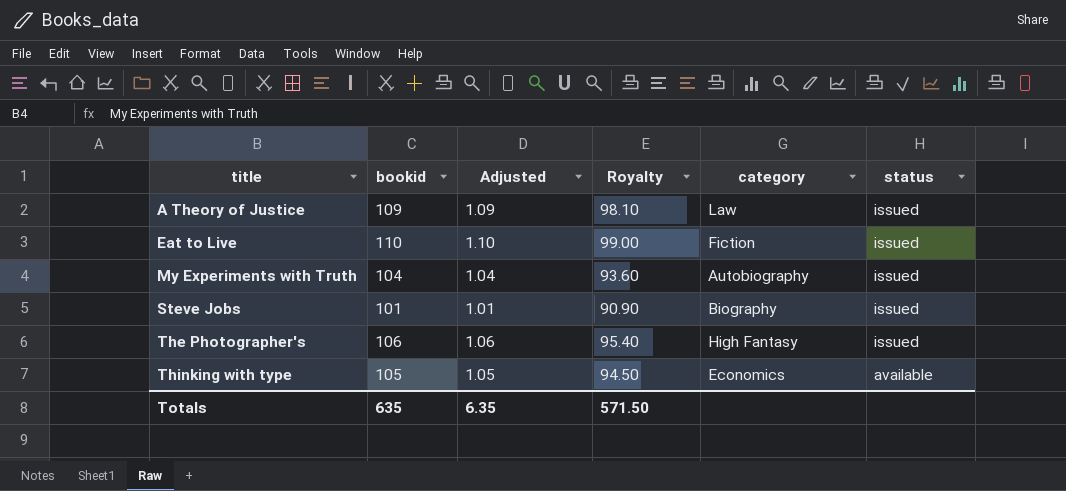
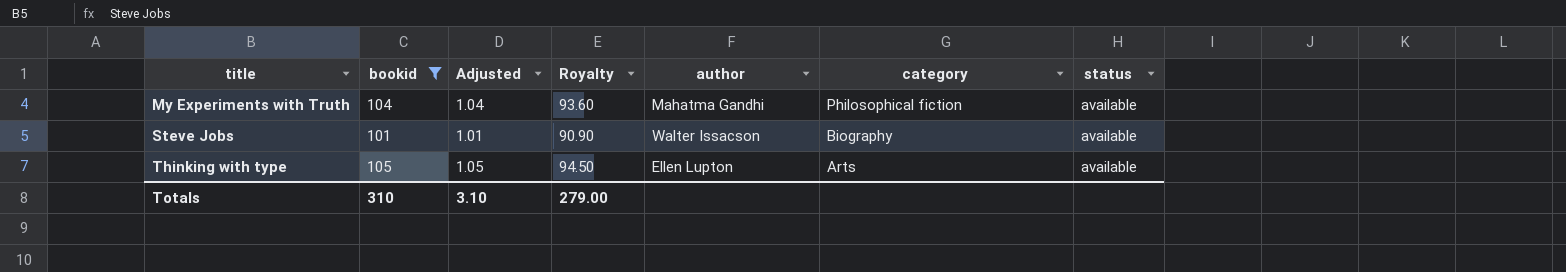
filter: none -> bookid <= 105
column author | position: none -> 5
My Experiments with Truth | category: Autobiography -> Philosophical fiction
My Experiments with Truth | status: issued -> available
Steve Jobs | status: issued -> available
Thinking with type | category: Economics -> Arts
Totals | bookid: 635 -> 310
Totals | Adjusted: 6.35 -> 3.10
Totals | Royalty: 571.50 -> 279.00

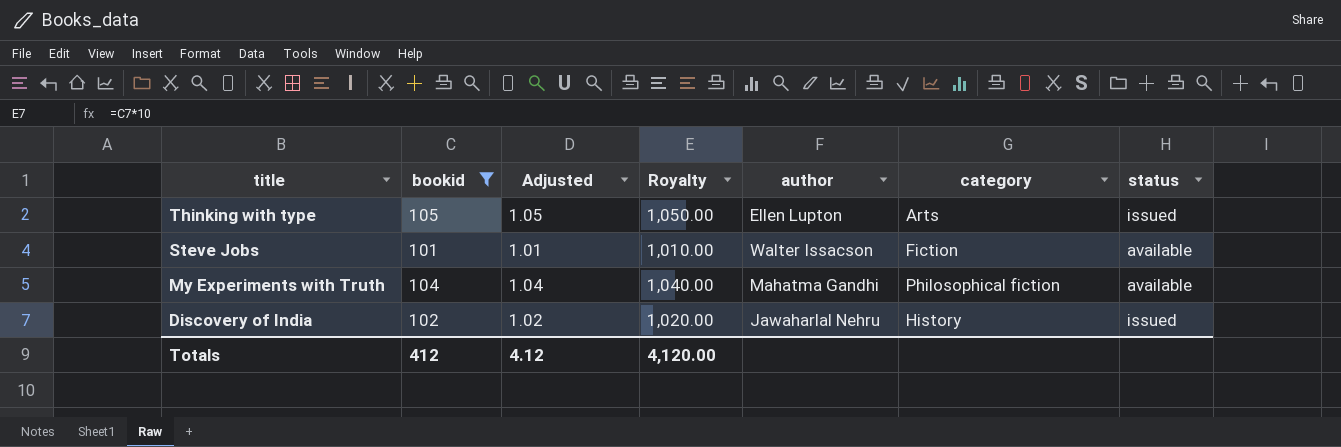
row order: title ascending -> title descending
column Royalty | formula: [bookid] * 0.9 -> [bookid] * 10
Thinking with type | status: available -> issued
Steve Jobs | category: Biography -> Fiction
row Discovery of India: none -> 102 | 1.02 | 1,020.00 | Jawaharlal Nehru | History | issued
Totals | bookid: 310 -> 412
Totals | Adjusted: 3.10 -> 4.12
Totals | Royalty: 279.00 -> 4,120.00

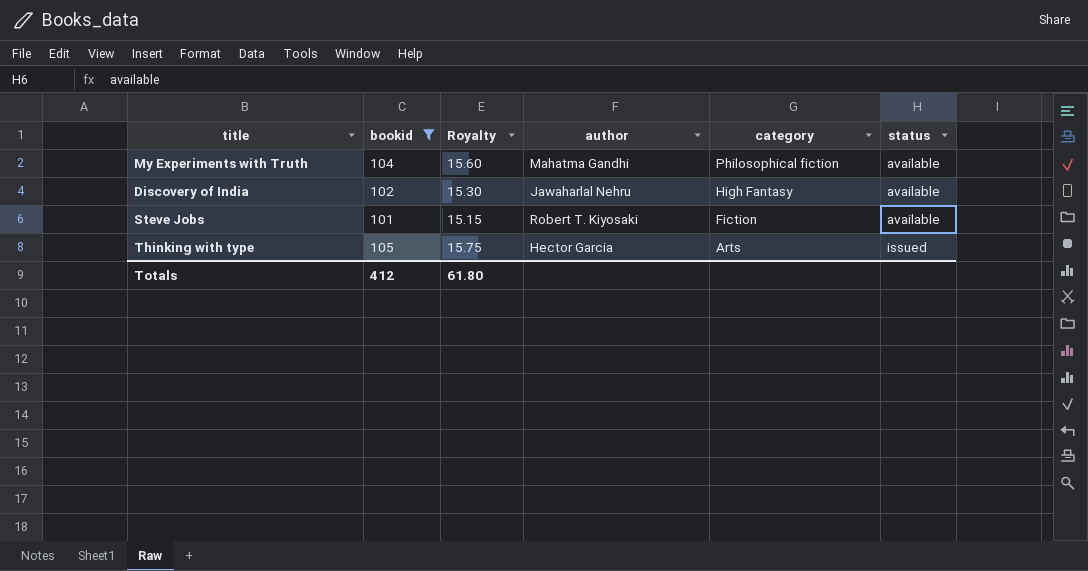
row order: title descending -> category descending
column Adjusted | formula: [bookid] * 0.01 -> none
column Royalty | formula: [bookid] * 10 -> [bookid] * 0.15
Discovery of India | category: History -> High Fantasy
Discovery of India | status: issued -> available
Steve Jobs | author: Walter Issacson -> Robert T. Kiyosaki
Thinking with type | author: Ellen Lupton -> Hector Garcia
Totals | Royalty: 4,120.00 -> 61.80

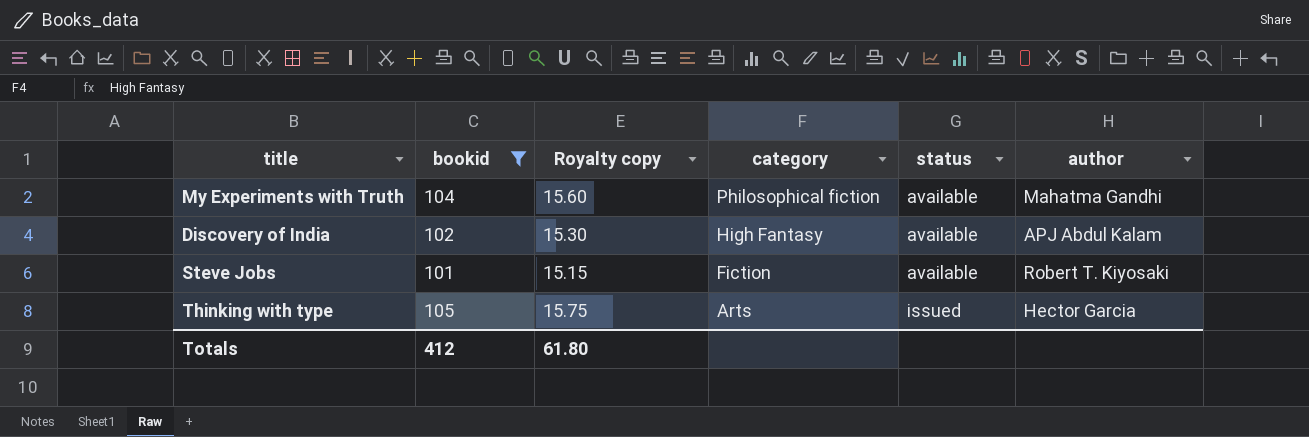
column name: Royalty -> Royalty copy
column author | position: 4 -> 6
Discovery of India | author: Jawaharlal Nehru -> APJ Abdul Kalam

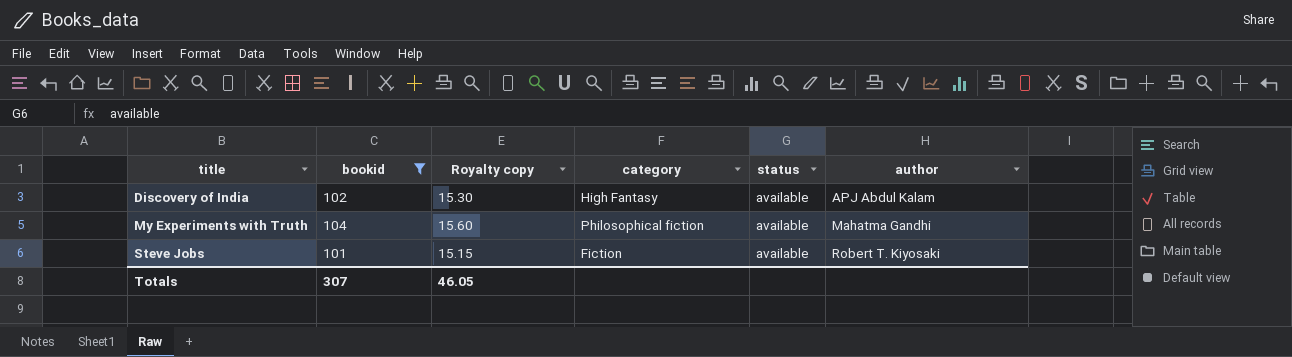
row order: category descending -> title ascending
row Thinking with type: 105 | 15.75 | Arts | issued | Hector Garcia -> none
Totals | bookid: 412 -> 307
Totals | Royalty copy: 61.80 -> 46.05

